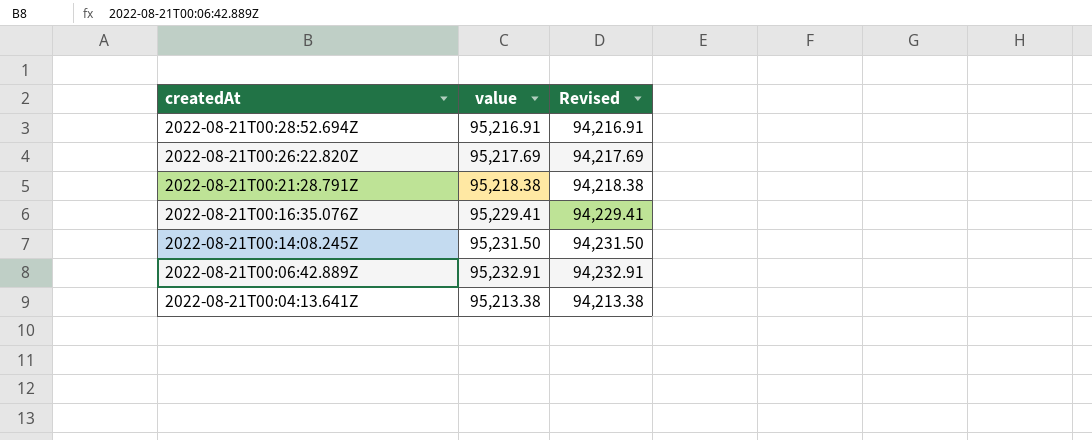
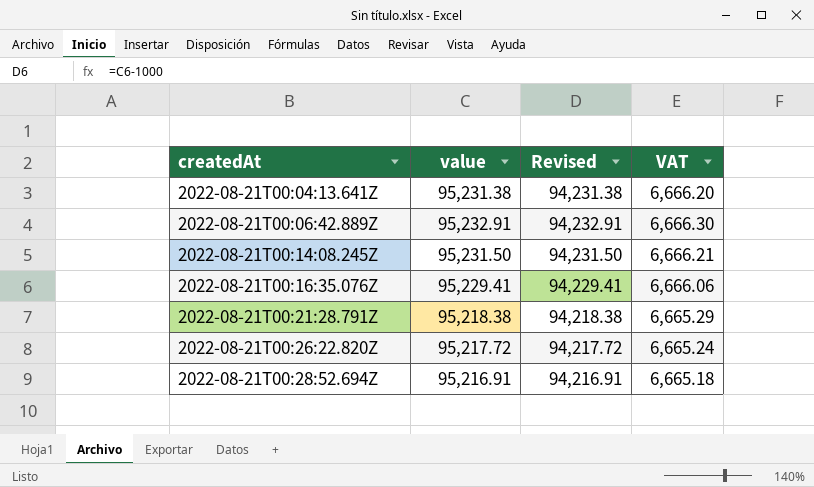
row order: createdAt descending -> createdAt ascending
column VAT | formula: none -> [value] * 0.07
2022-08-21T00:04:13.641Z | value: 95,213.38 -> 95,231.38
2022-08-21T00:04:13.641Z | Revised: 94,213.38 -> 94,231.38
2022-08-21T00:26:22.820Z | value: 95,217.69 -> 95,217.72
2022-08-21T00:26:22.820Z | Revised: 94,217.69 -> 94,217.72

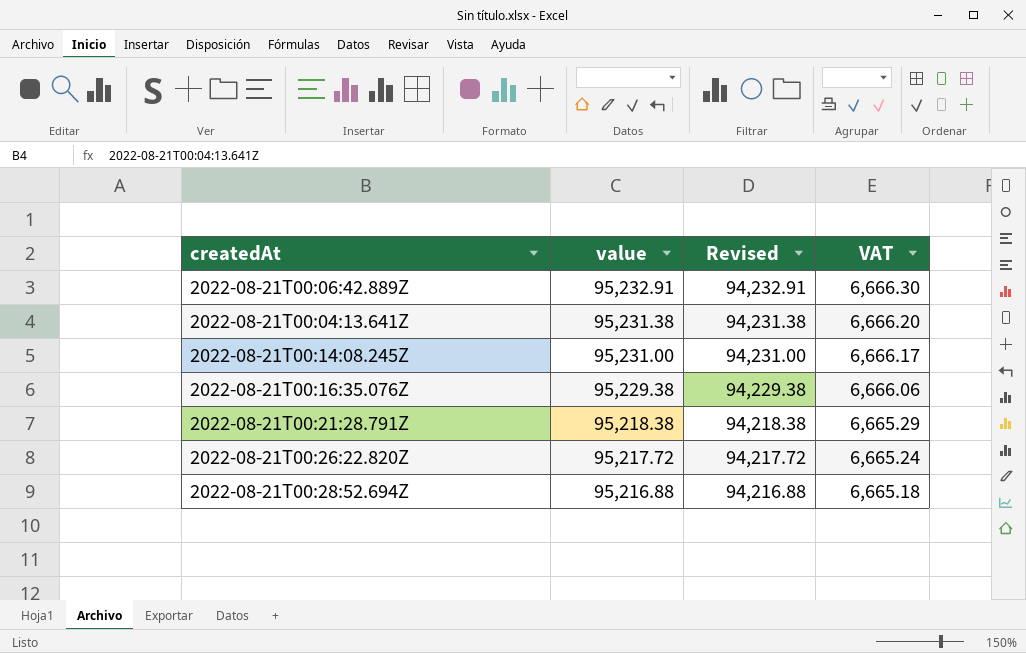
row order: createdAt ascending -> value descending
2022-08-21T00:14:08.245Z | value: 95,231.50 -> 95,231.00
2022-08-21T00:14:08.245Z | Revised: 94,231.50 -> 94,231.00
2022-08-21T00:14:08.245Z | VAT: 6,666.21 -> 6,666.17
2022-08-21T00:16:35.076Z | value: 95,229.41 -> 95,229.38
2022-08-21T00:16:35.076Z | Revised: 94,229.41 -> 94,229.38
2022-08-21T00:28:52.694Z | value: 95,216.91 -> 95,216.88
2022-08-21T00:28:52.694Z | Revised: 94,216.91 -> 94,216.88

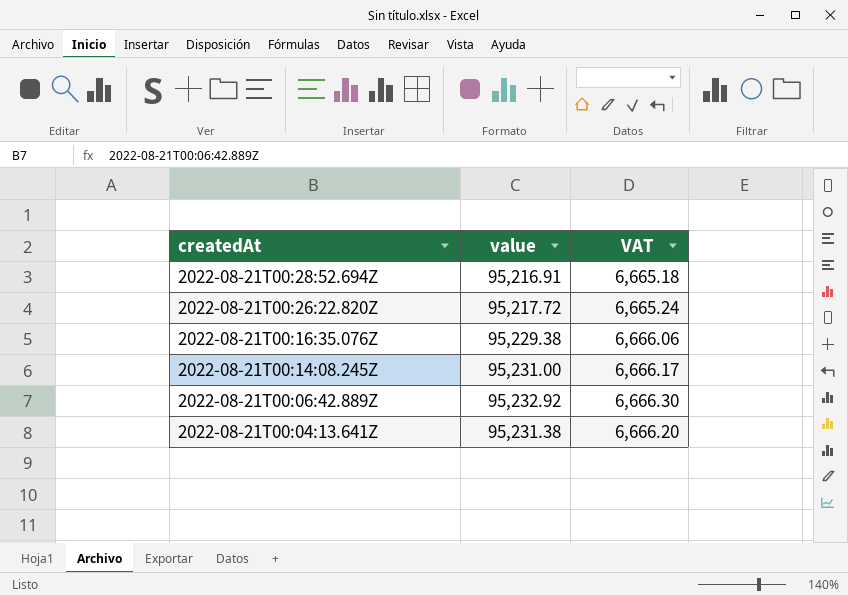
row order: value descending -> createdAt descending
column Revised | formula: [value] - 1000 -> none
row 2022-08-21T00:21:28.791Z: 95,218.38 | 94,218.38 | 6,665.29 -> none
2022-08-21T00:28:52.694Z | value: 95,216.88 -> 95,216.91
2022-08-21T00:06:42.889Z | value: 95,232.91 -> 95,232.92

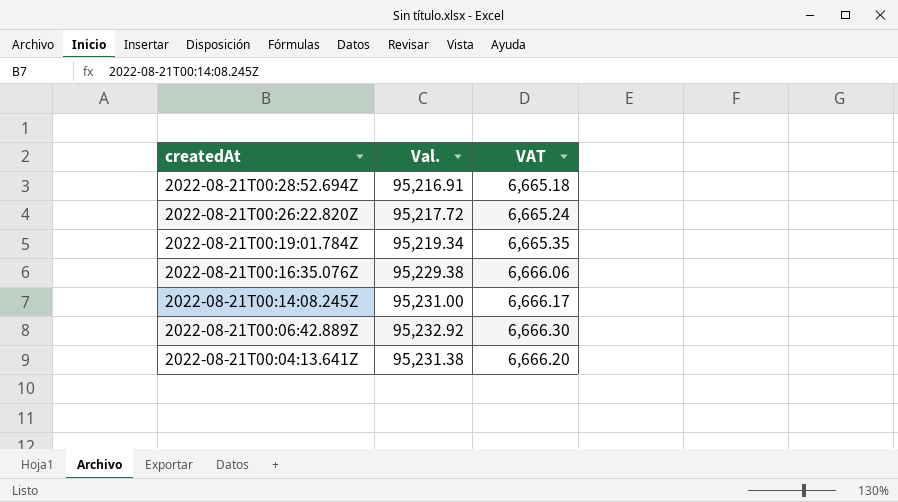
column name: value -> Val.
row 2022-08-21T00:19:01.784Z: none -> 95,219.34 | 6,665.35

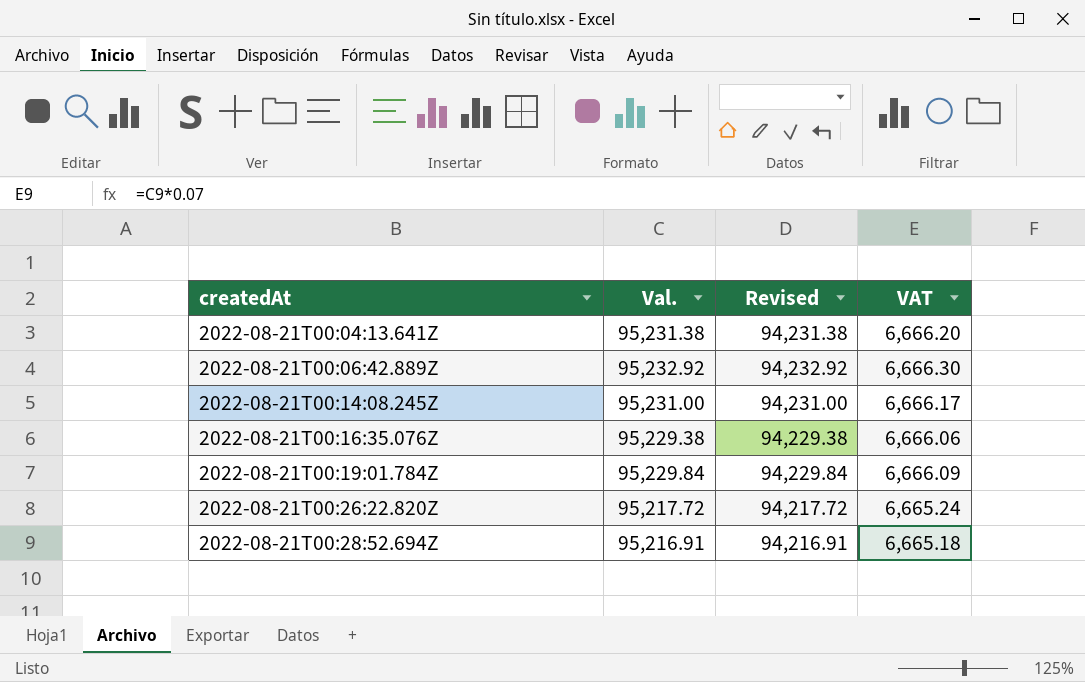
row order: createdAt descending -> createdAt ascending
column Revised | formula: none -> [Val.] - 1000
2022-08-21T00:19:01.784Z | Val.: 95,219.34 -> 95,229.84
2022-08-21T00:19:01.784Z | VAT: 6,665.35 -> 6,666.09

